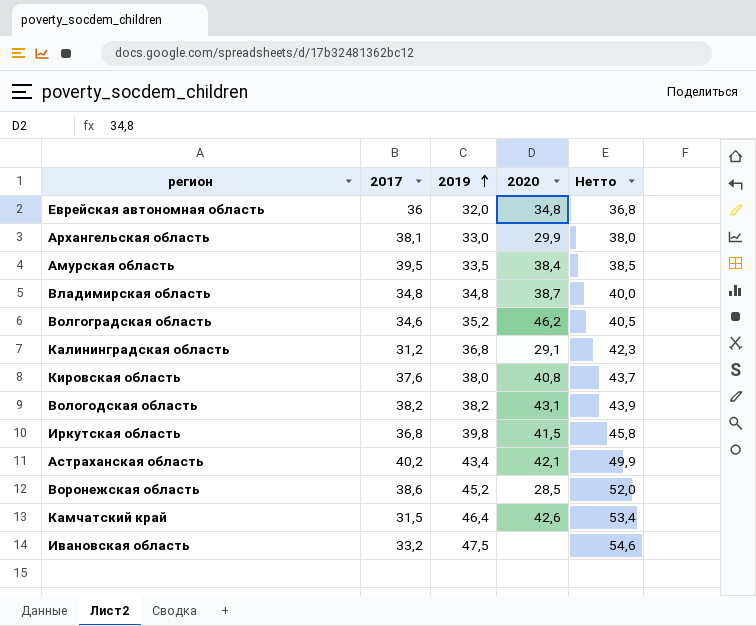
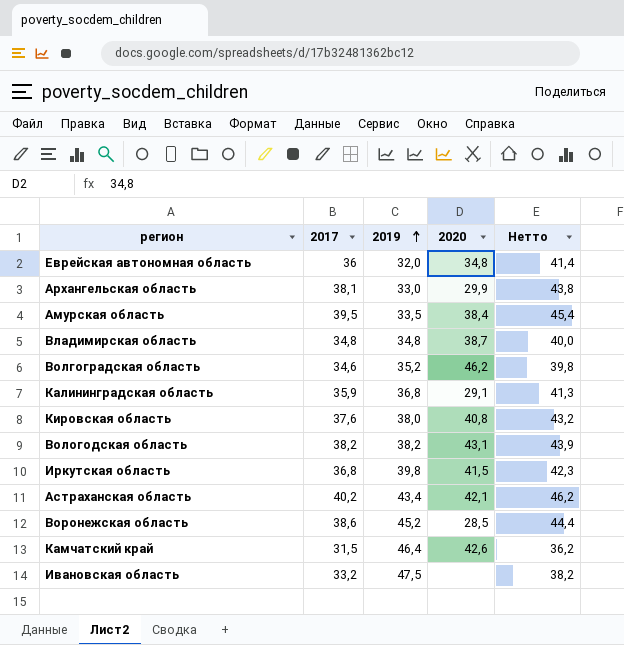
column Нетто | formula: [2019] * 1,15 -> [2017] * 1,15
Калининградская область | 2017: 31,2 -> 35,9

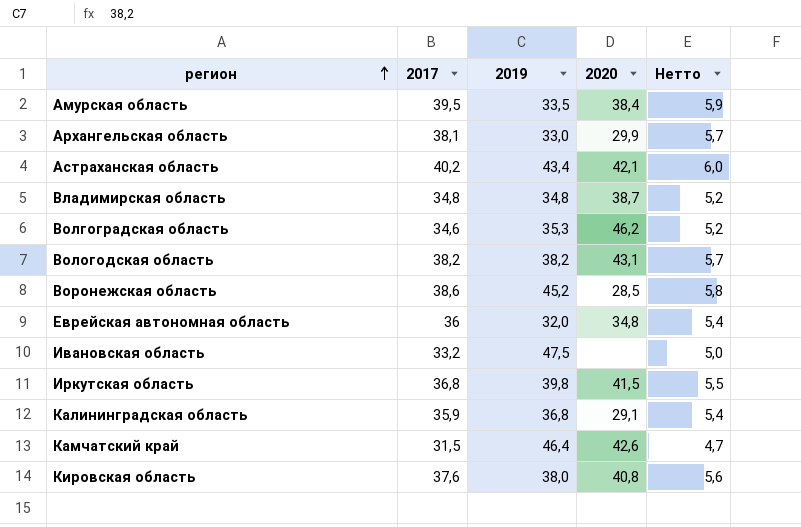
row order: 2019 ascending -> регион ascending
column Нетто | formula: [2017] * 1,15 -> [2017] * 0,15
Волгоградская область | 2019: 35,2 -> 35,3

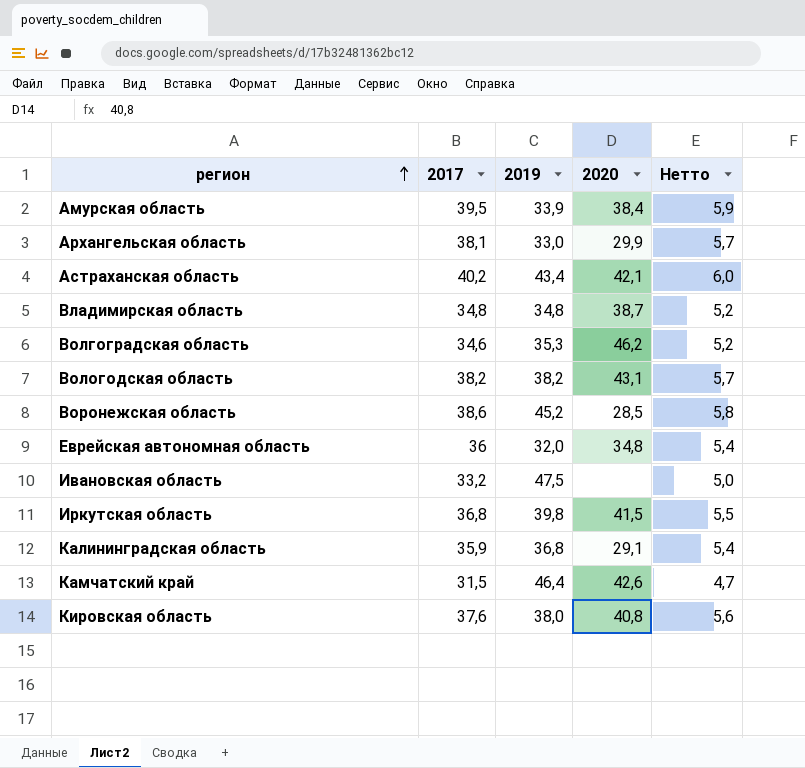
Амурская область | 2019: 33,5 -> 33,9

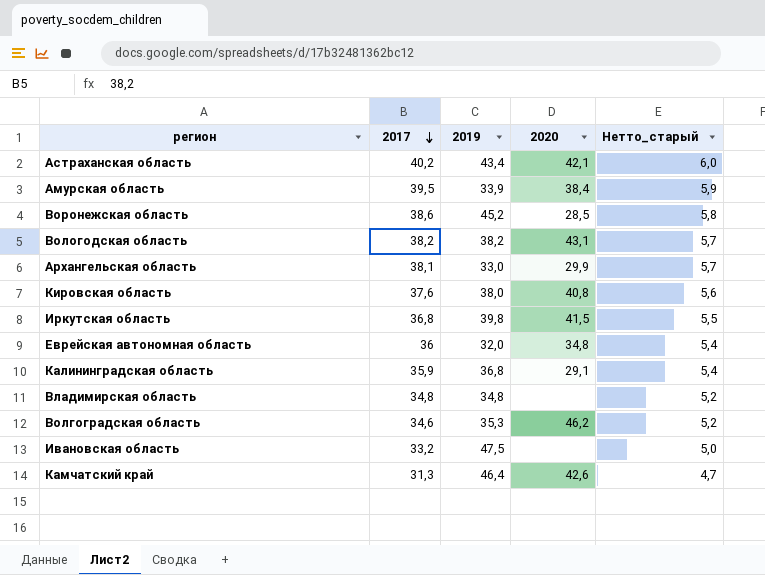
row order: регион ascending -> 2017 descending
column name: Нетто -> Нетто_старый
Владимирская область | 2020: 38,7 -> none
Камчатский край | 2017: 31,5 -> 31,3

